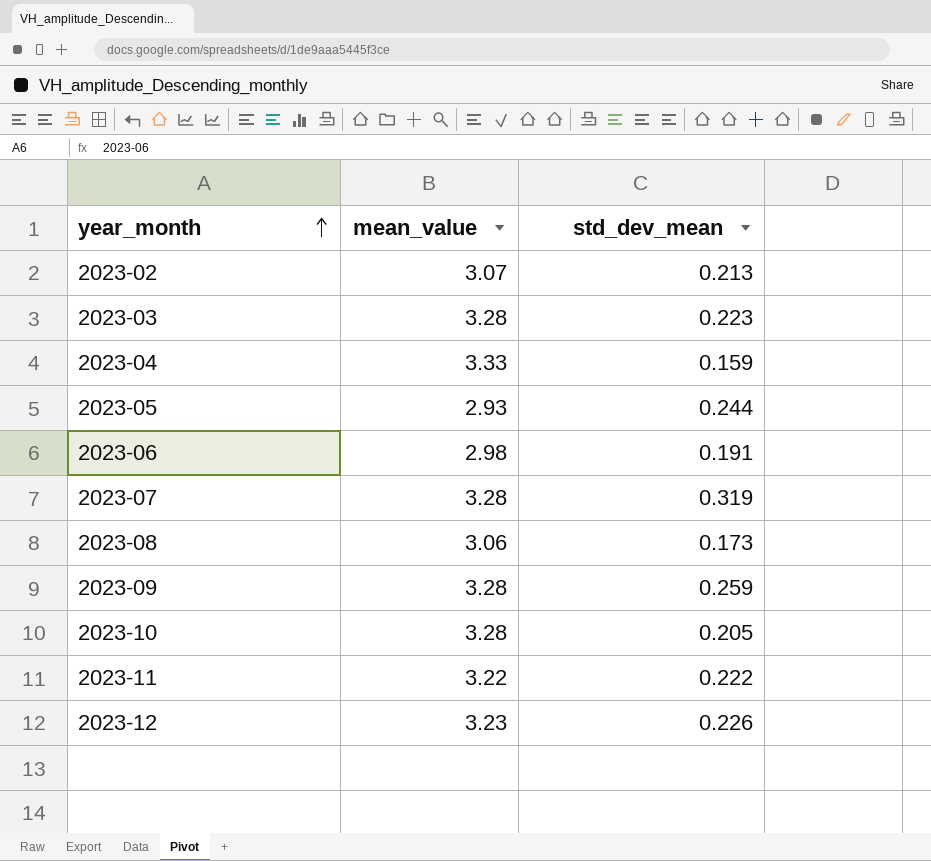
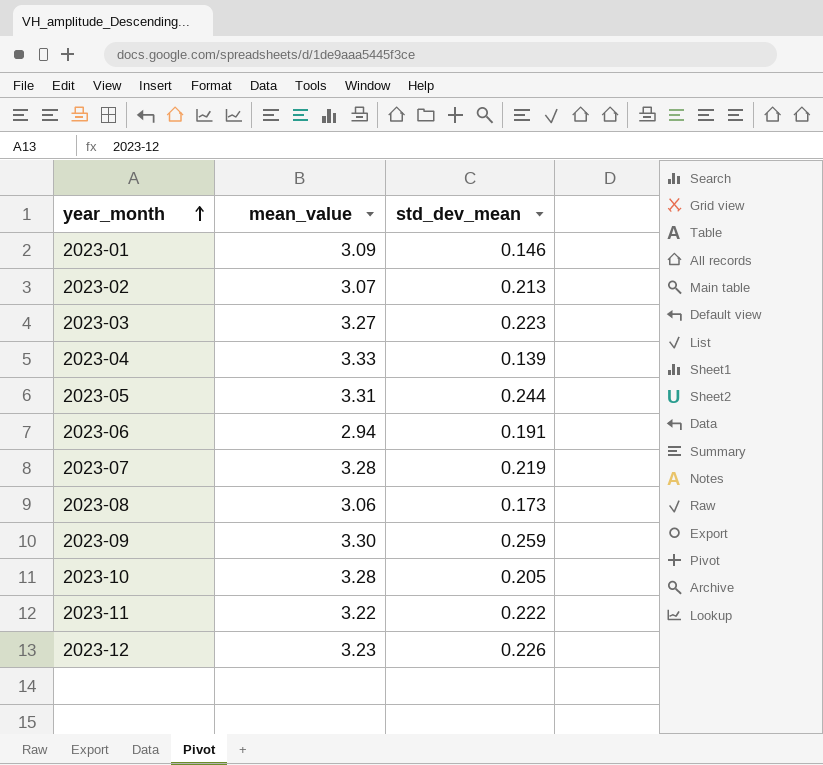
row 2023-01: none -> 3.09 | 0.146
2023-03 | mean_value: 3.28 -> 3.27
2023-04 | std_dev_mean: 0.159 -> 0.139
2023-05 | mean_value: 2.93 -> 3.31
2023-06 | mean_value: 2.98 -> 2.94
2023-07 | std_dev_mean: 0.319 -> 0.219
2023-09 | mean_value: 3.28 -> 3.30

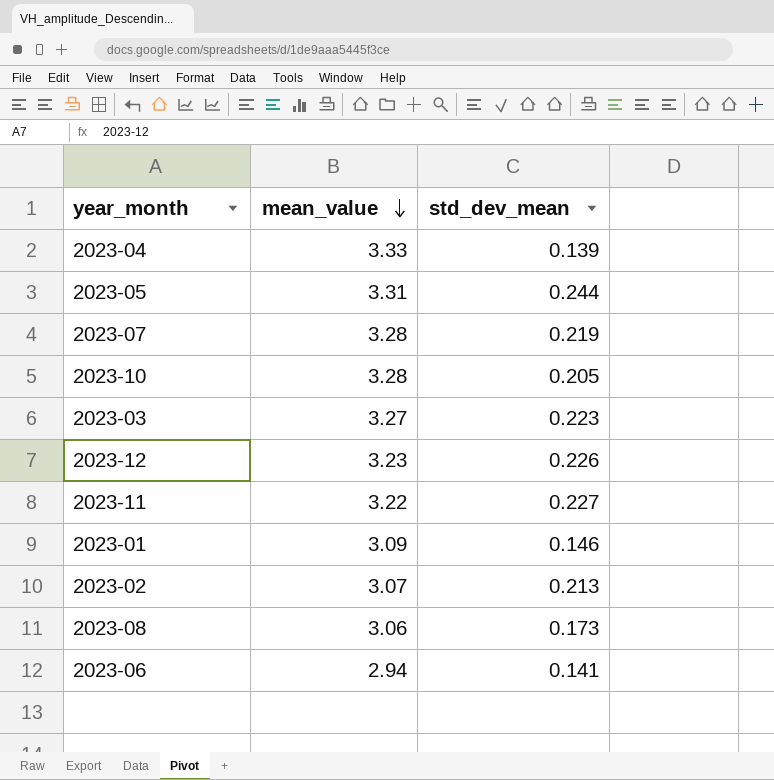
row order: year_month ascending -> mean_value descending
row 2023-09: 3.30 | 0.259 -> none
2023-11 | std_dev_mean: 0.222 -> 0.227
2023-06 | std_dev_mean: 0.191 -> 0.141

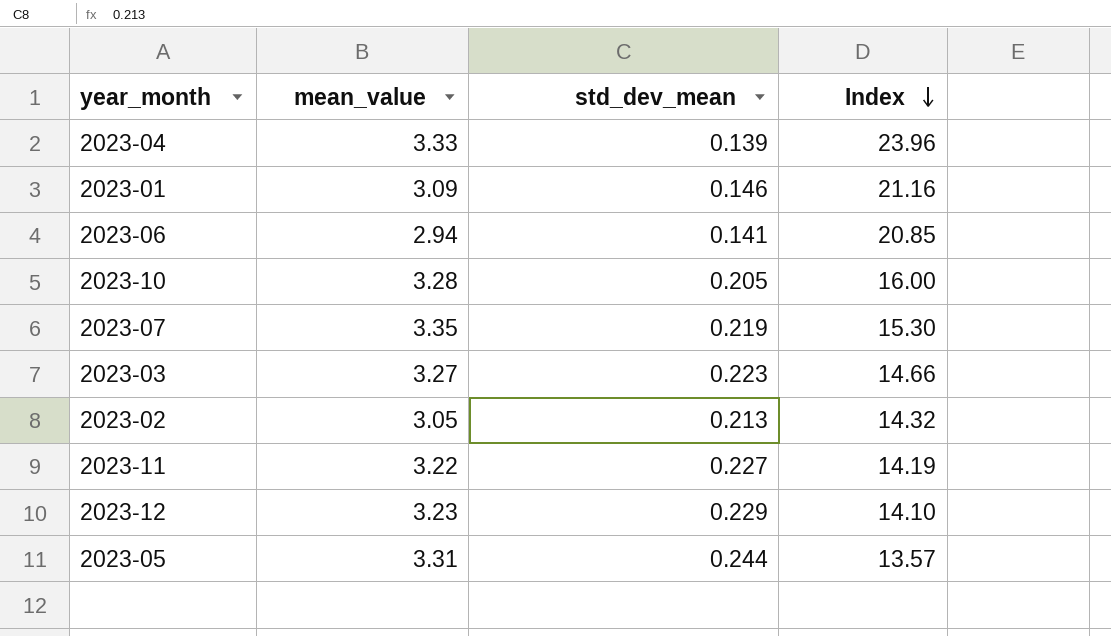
row order: mean_value descending -> Index descending
column Index | formula: none -> [mean_value] / [std_dev_mean]
row 2023-08: 3.06 | 0.173 -> none
2023-07 | mean_value: 3.28 -> 3.35
2023-02 | mean_value: 3.07 -> 3.05
2023-12 | std_dev_mean: 0.226 -> 0.229

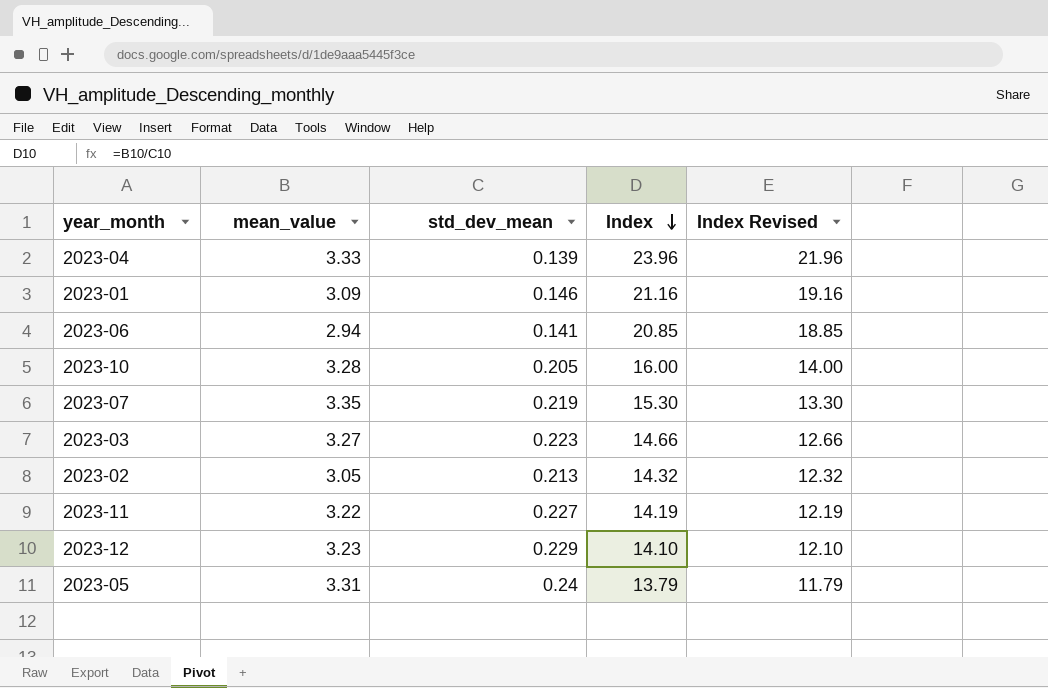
column Index Revised | formula: none -> [Index] - 2
2023-05 | std_dev_mean: 0.244 -> 0.24
2023-05 | Index: 13.57 -> 13.79

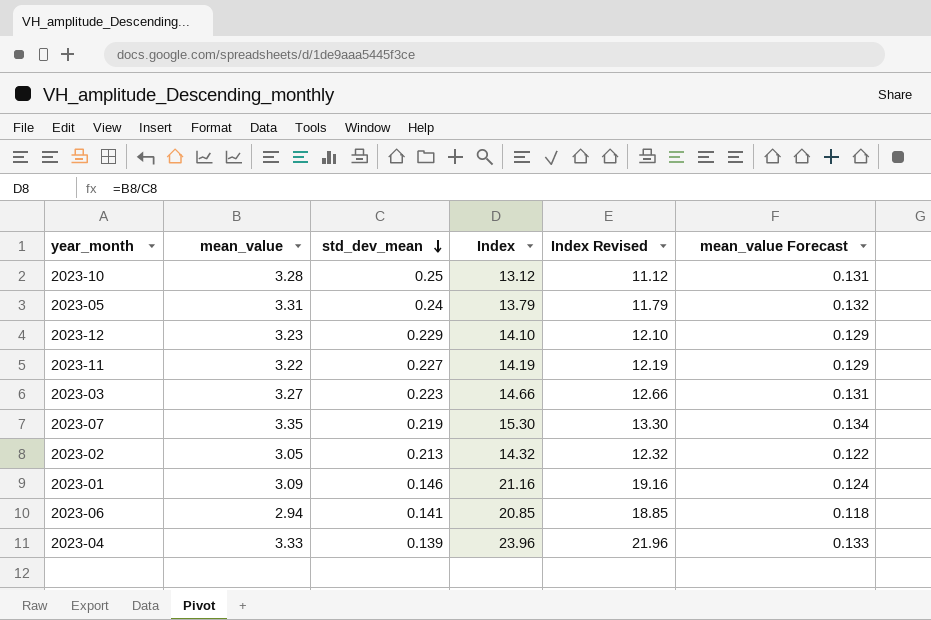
row order: Index descending -> std_dev_mean descending
column mean_value Forecast | formula: none -> [mean_value] * 0.04
2023-10 | std_dev_mean: 0.205 -> 0.25
2023-10 | Index: 16.00 -> 13.12
2023-10 | Index Revised: 14.00 -> 11.12

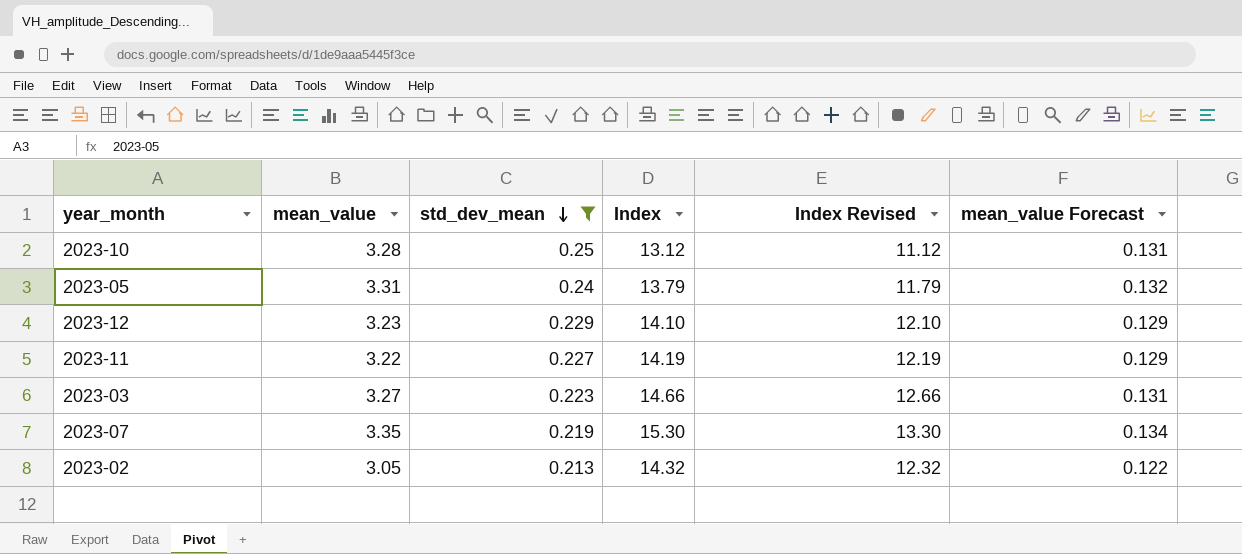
filter: none -> std_dev_mean >= 0.213

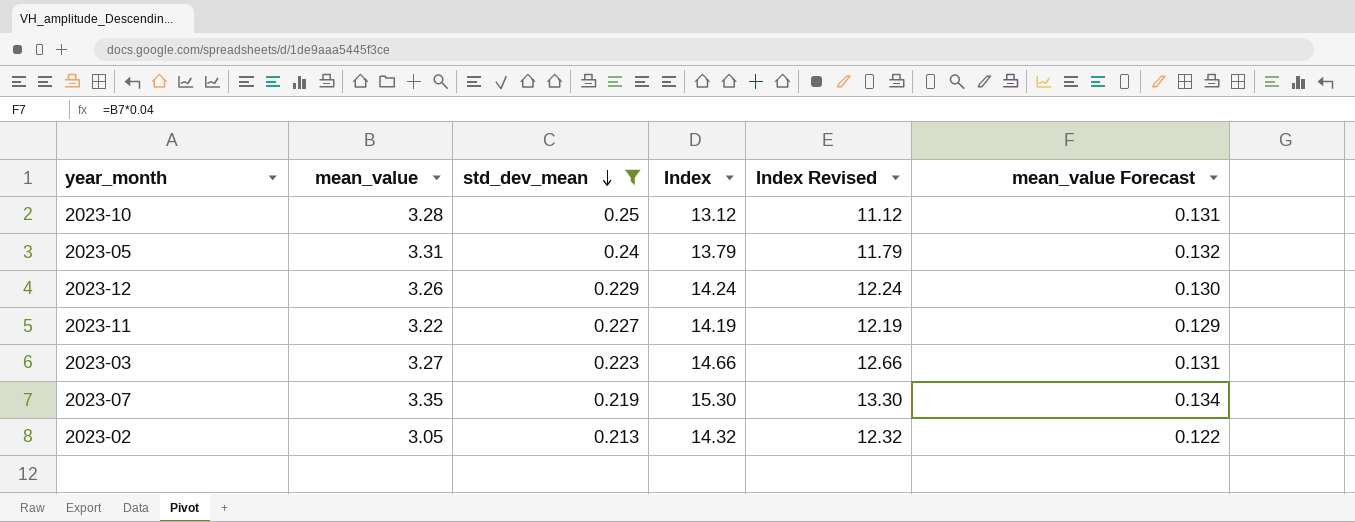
2023-12 | mean_value: 3.23 -> 3.26
2023-12 | Index: 14.10 -> 14.24
2023-12 | Index Revised: 12.10 -> 12.24
2023-12 | mean_value Forecast: 0.129 -> 0.130

